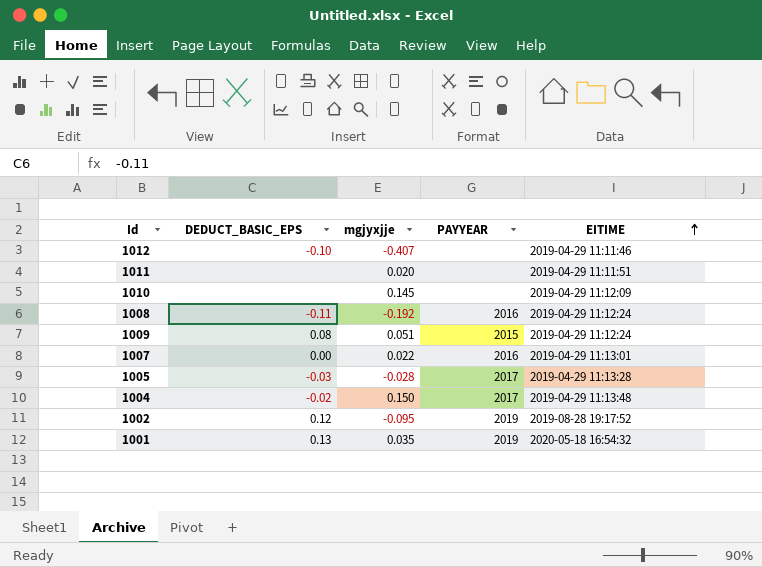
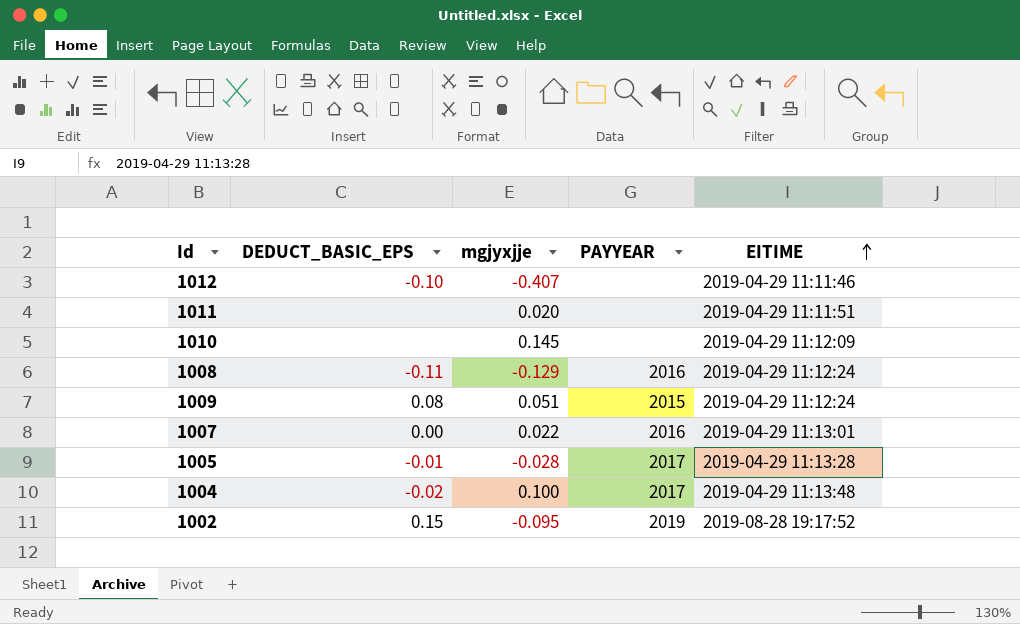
row 1001: 0.13 | 0.035 | 2019 | 2020-05-18 16:54:32 -> none
1008 | mgjyxjje: -0.192 -> -0.129
1005 | DEDUCT_BASIC_EPS: -0.03 -> -0.01
1004 | mgjyxjje: 0.150 -> 0.100
1002 | DEDUCT_BASIC_EPS: 0.12 -> 0.15

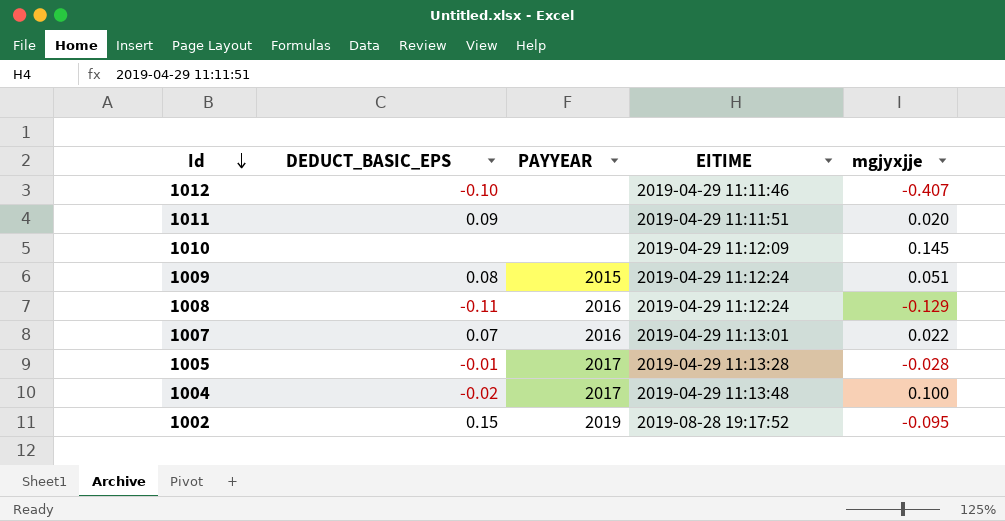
row order: EITIME ascending -> Id descending
column mgjyxjje | position: 3 -> 5
1011 | DEDUCT_BASIC_EPS: none -> 0.09
1007 | DEDUCT_BASIC_EPS: 0.00 -> 0.07

